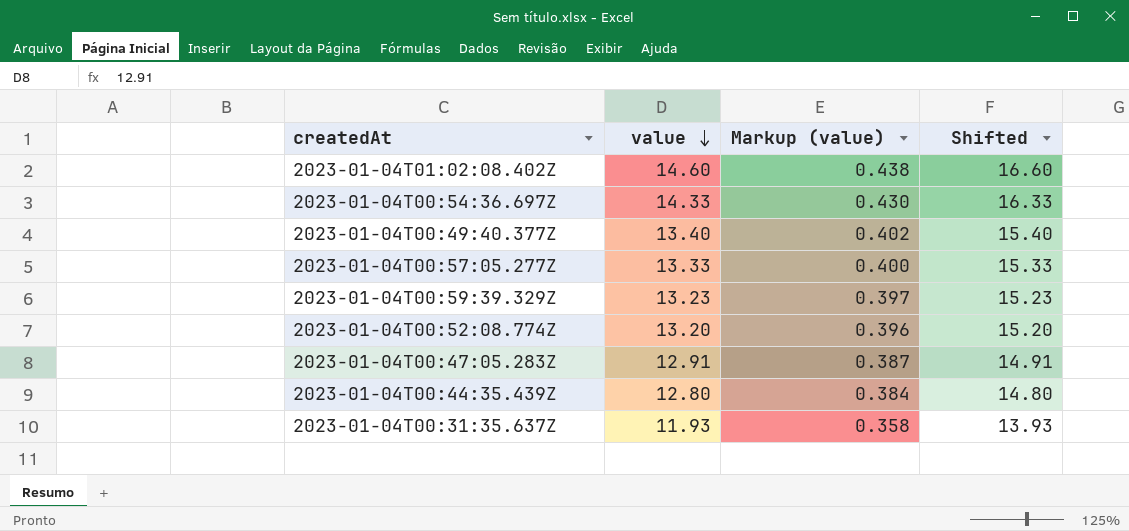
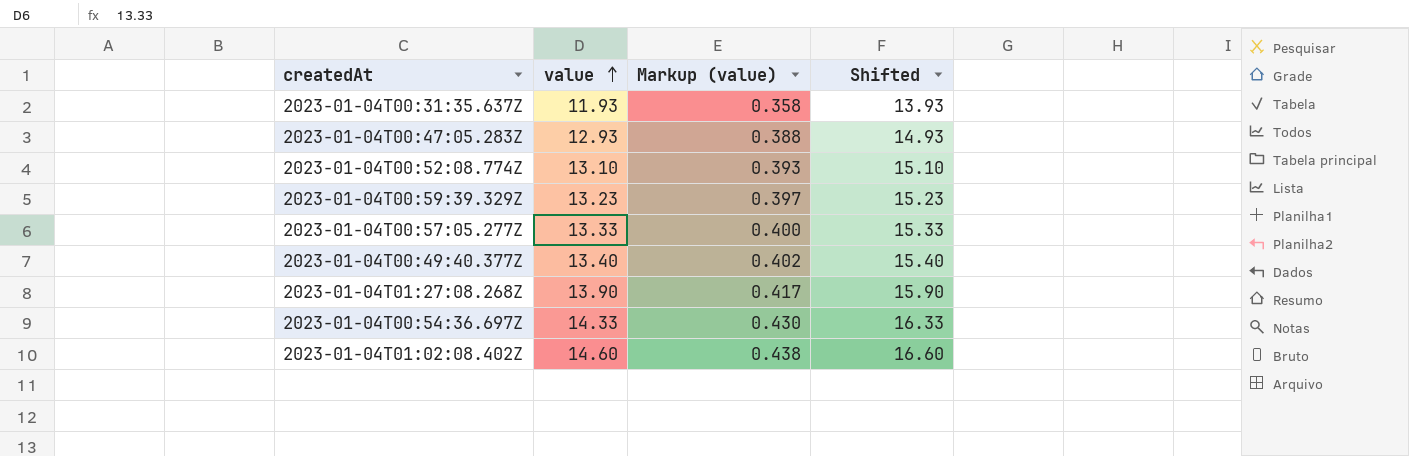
row order: value descending -> value ascending
row 2023-01-04T00:44:35.439Z: 12.80 | 0.384 | 14.80 -> none
2023-01-04T00:47:05.283Z | value: 12.91 -> 12.93
2023-01-04T00:47:05.283Z | Markup (value): 0.387 -> 0.388
2023-01-04T00:47:05.283Z | Shifted: 14.91 -> 14.93
2023-01-04T00:52:08.774Z | value: 13.20 -> 13.10
2023-01-04T00:52:08.774Z | Markup (value): 0.396 -> 0.393
2023-01-04T00:52:08.774Z | Shifted: 15.20 -> 15.10
row 2023-01-04T01:27:08.268Z: none -> 13.90 | 0.417 | 15.90

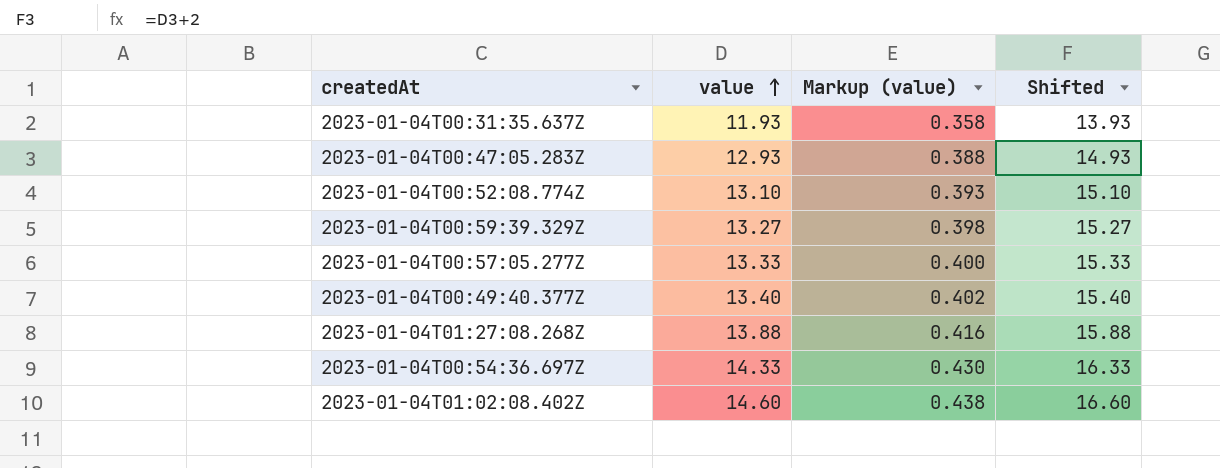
2023-01-04T00:59:39.329Z | value: 13.23 -> 13.27
2023-01-04T00:59:39.329Z | Markup (value): 0.397 -> 0.398
2023-01-04T00:59:39.329Z | Shifted: 15.23 -> 15.27
2023-01-04T01:27:08.268Z | value: 13.90 -> 13.88
2023-01-04T01:27:08.268Z | Markup (value): 0.417 -> 0.416
2023-01-04T01:27:08.268Z | Shifted: 15.90 -> 15.88

